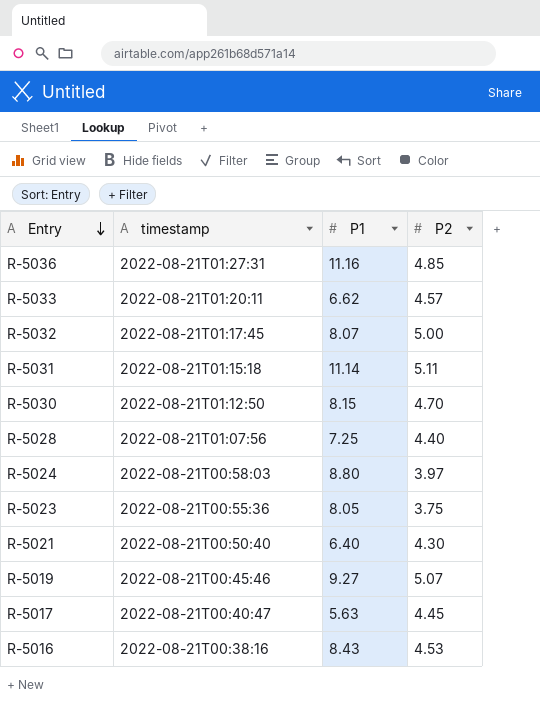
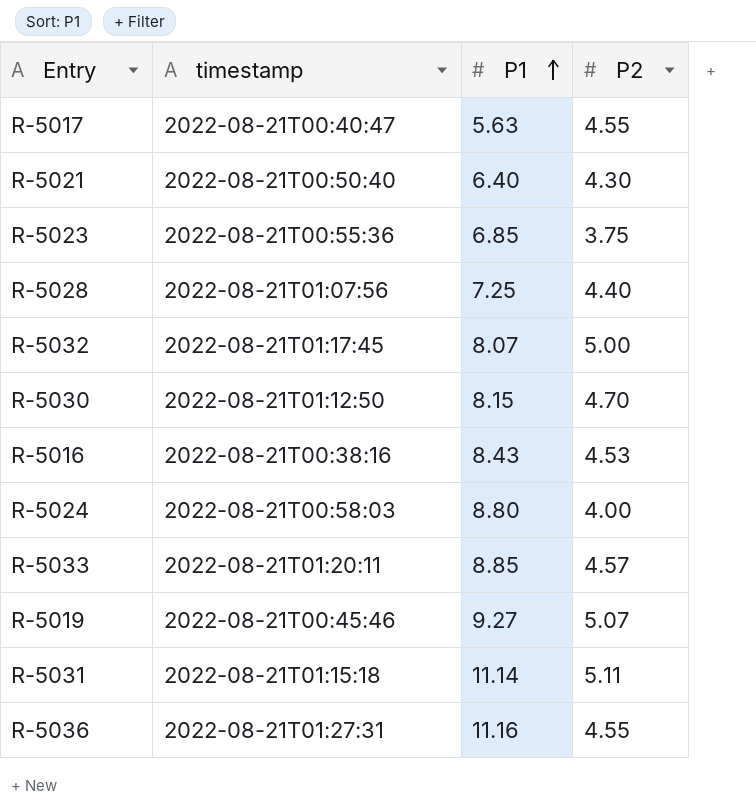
row order: Entry descending -> P1 ascending
R-5017 | P2: 4.45 -> 4.55
R-5023 | P1: 8.05 -> 6.85
R-5024 | P2: 3.97 -> 4.00
R-5033 | P1: 6.62 -> 8.85
R-5036 | P2: 4.85 -> 4.55

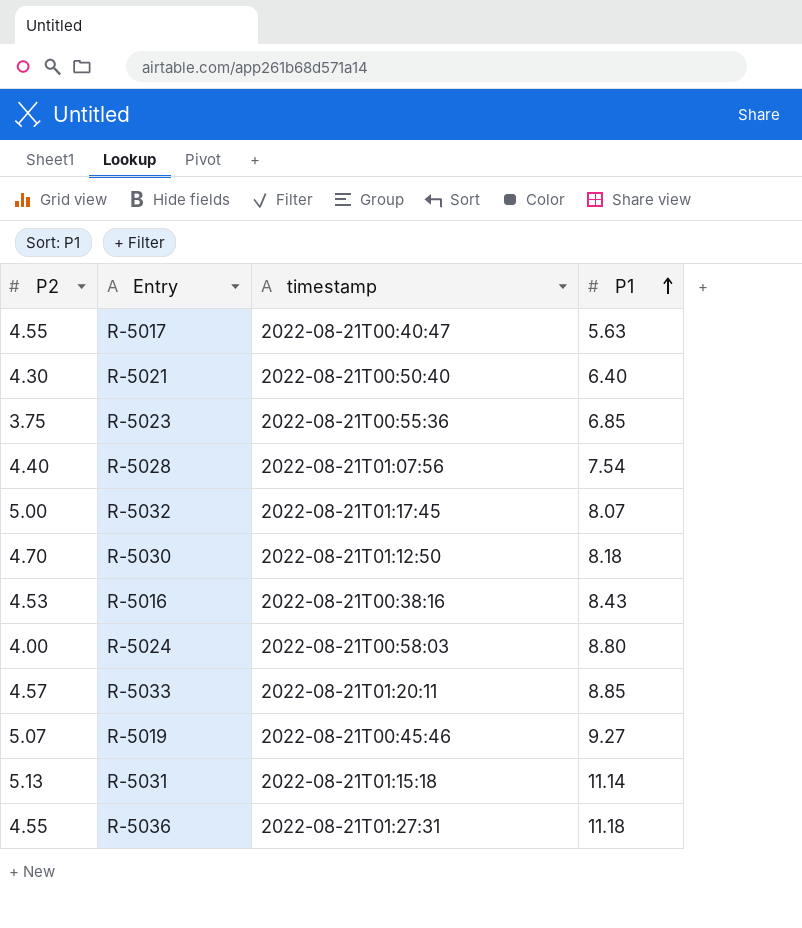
column P2 | position: 4 -> 1
R-5028 | P1: 7.25 -> 7.54
R-5030 | P1: 8.15 -> 8.18
R-5031 | P2: 5.11 -> 5.13
R-5036 | P1: 11.16 -> 11.18

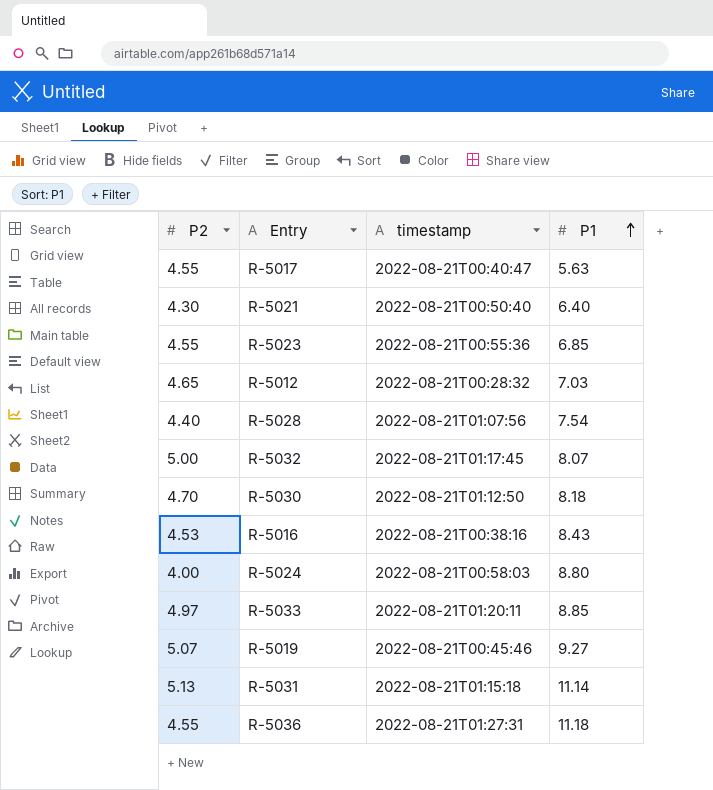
R-5023 | P2: 3.75 -> 4.55
row R-5012: none -> 4.65 | 2022-08-21T00:28:32 | 7.03
R-5033 | P2: 4.57 -> 4.97

